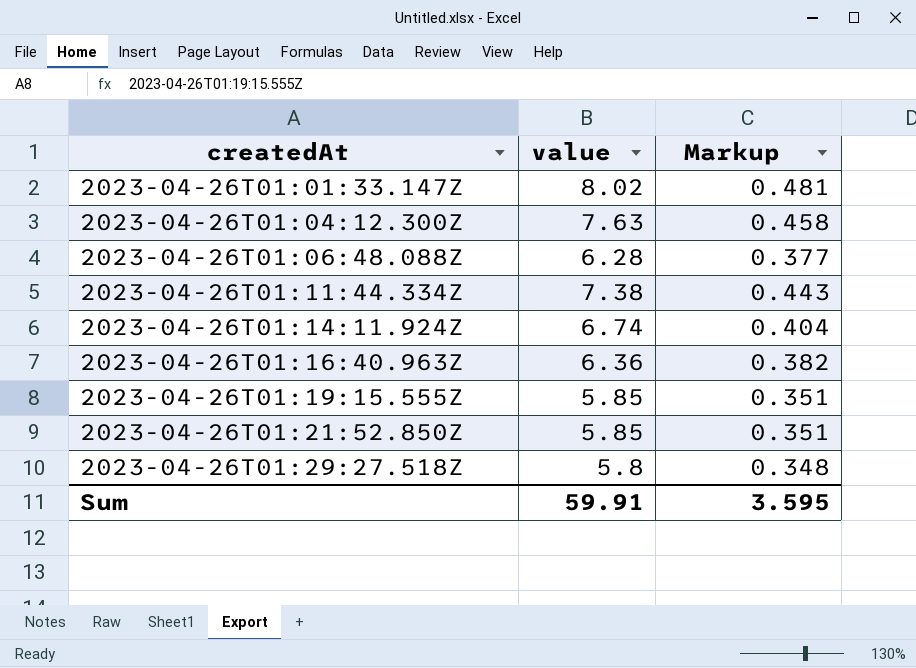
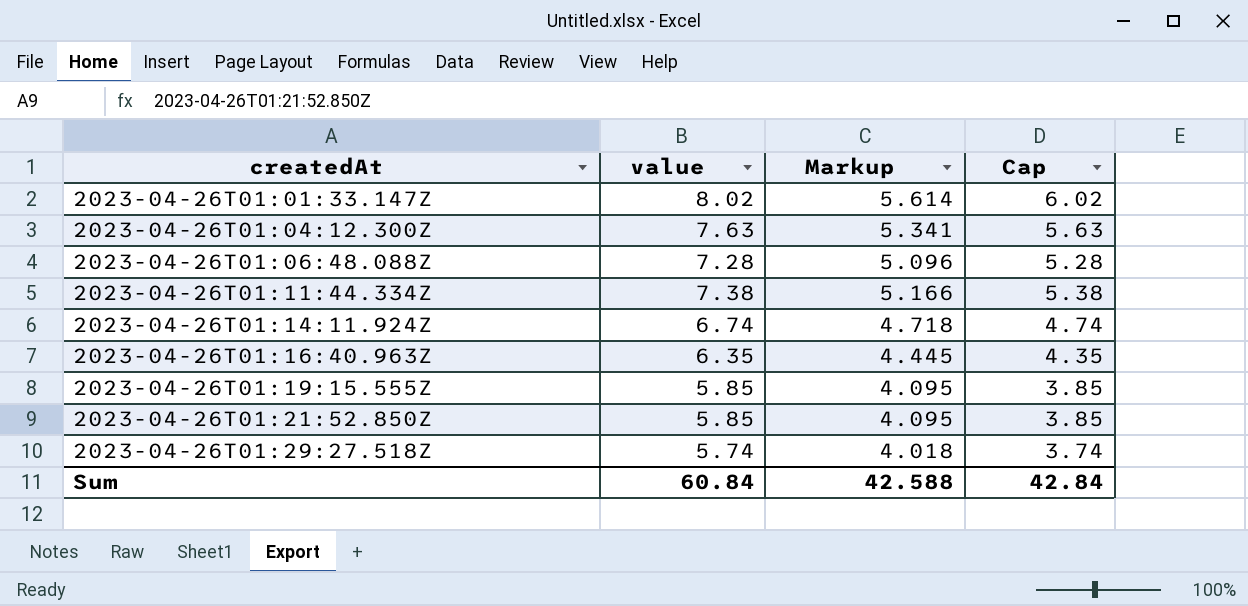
column Markup | formula: [value] * 0.06 -> [value] * 0.7
column Cap | formula: none -> [value] - 2
2023-04-26T01:06:48.088Z | value: 6.28 -> 7.28
2023-04-26T01:16:40.963Z | value: 6.36 -> 6.35
2023-04-26T01:29:27.518Z | value: 5.8 -> 5.74
Sum | value: 59.91 -> 60.84
Sum | Markup: 3.595 -> 42.588

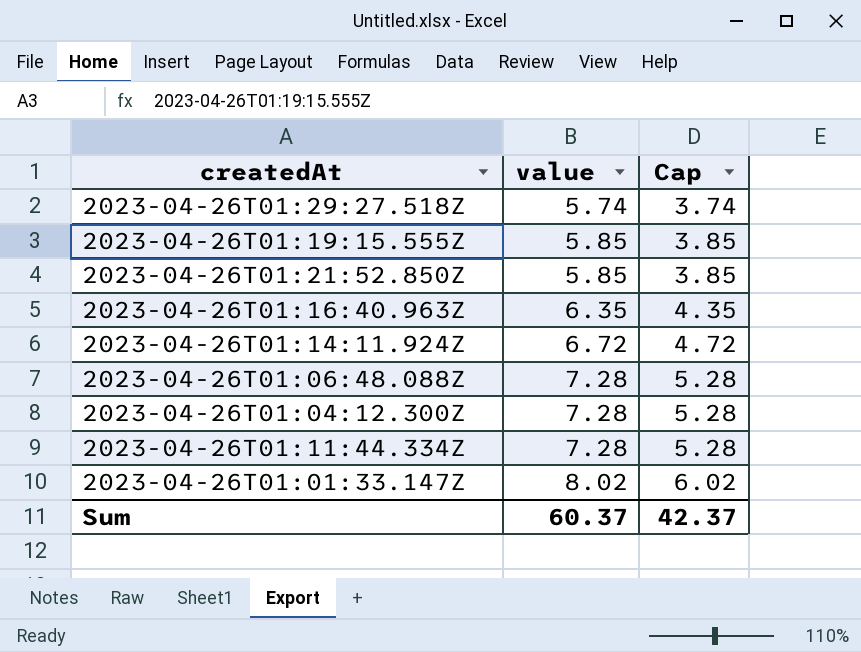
row order: createdAt ascending -> value ascending
column Markup | formula: [value] * 0.7 -> none
2023-04-26T01:14:11.924Z | value: 6.74 -> 6.72
2023-04-26T01:14:11.924Z | Cap: 4.74 -> 4.72
2023-04-26T01:04:12.300Z | value: 7.63 -> 7.28
2023-04-26T01:04:12.300Z | Cap: 5.63 -> 5.28
2023-04-26T01:11:44.334Z | value: 7.38 -> 7.28
2023-04-26T01:11:44.334Z | Cap: 5.38 -> 5.28
Sum | value: 60.84 -> 60.37
Sum | Cap: 42.84 -> 42.37

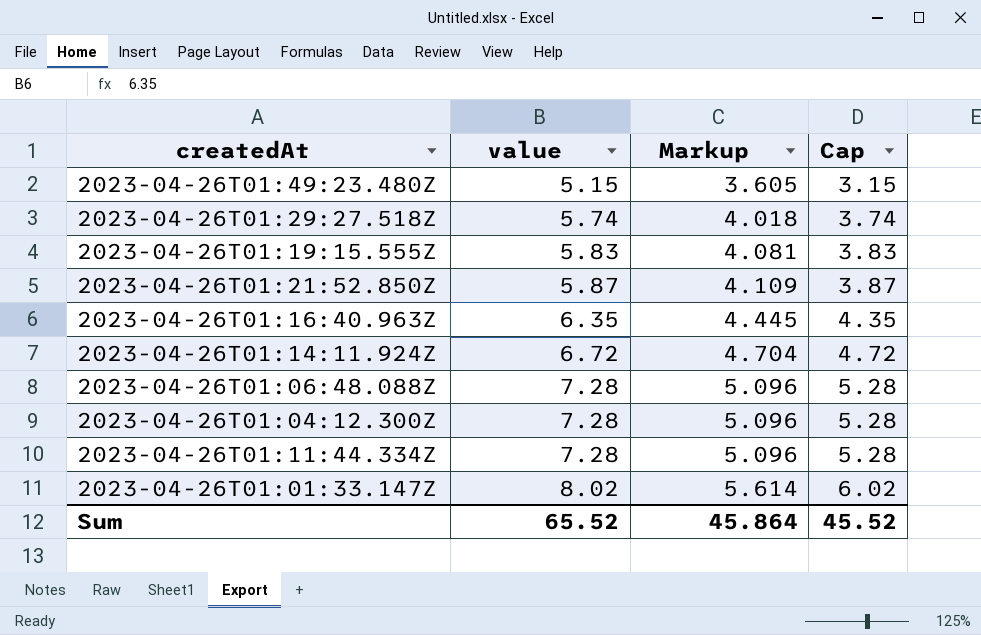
column Markup | formula: none -> [value] * 0.7
row 2023-04-26T01:49:23.480Z: none -> 5.15 | 3.605 | 3.15
2023-04-26T01:19:15.555Z | value: 5.85 -> 5.83
2023-04-26T01:19:15.555Z | Cap: 3.85 -> 3.83
2023-04-26T01:21:52.850Z | value: 5.85 -> 5.87
2023-04-26T01:21:52.850Z | Cap: 3.85 -> 3.87
Sum | value: 60.37 -> 65.52
Sum | Cap: 42.37 -> 45.52

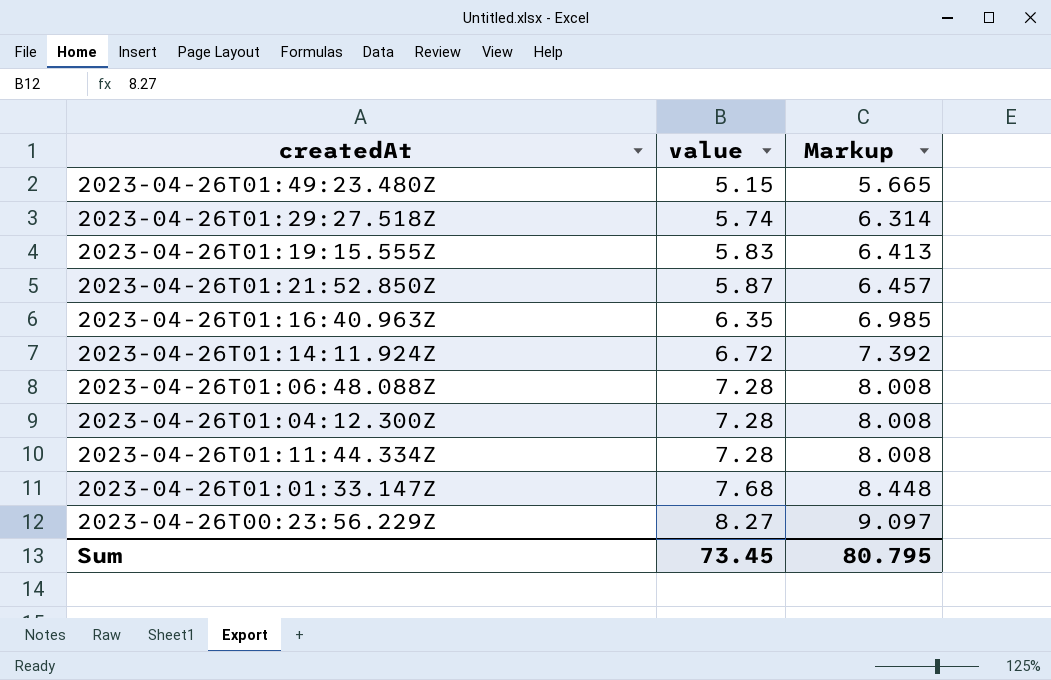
column Cap | formula: [value] - 2 -> none
column Markup | formula: [value] * 0.7 -> [value] * 1.1
2023-04-26T01:01:33.147Z | value: 8.02 -> 7.68
row 2023-04-26T00:23:56.229Z: none -> 8.27 | 9.097
Sum | value: 65.52 -> 73.45
Sum | Markup: 45.864 -> 80.795

